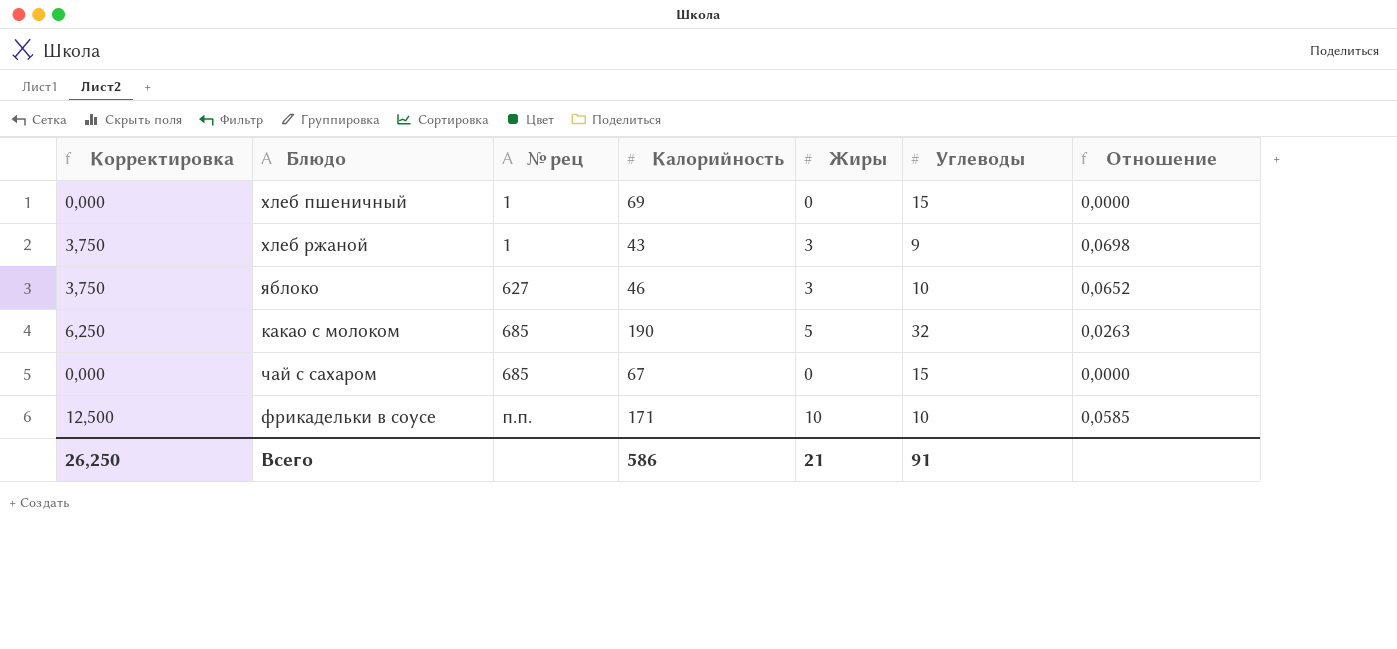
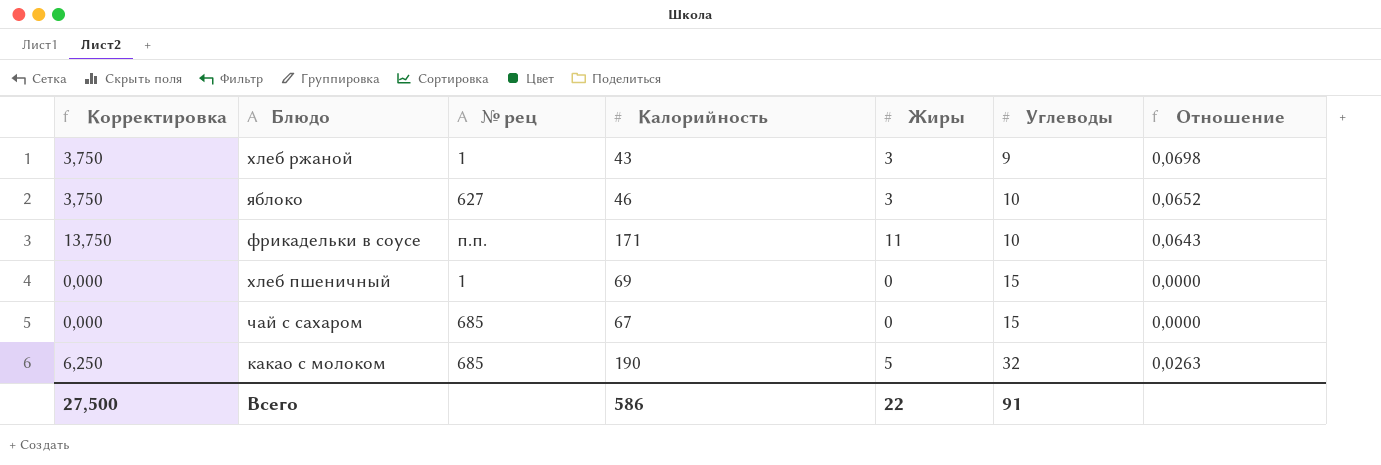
row order: № рец ascending -> Углеводы ascending
фрикадельки в соусе | Корректировка: 12,500 -> 13,750
фрикадельки в соусе | Жиры: 10 -> 11
фрикадельки в соусе | Отношение: 0,0585 -> 0,0643
Всего | Корректировка: 26,250 -> 27,500
Всего | Жиры: 21 -> 22

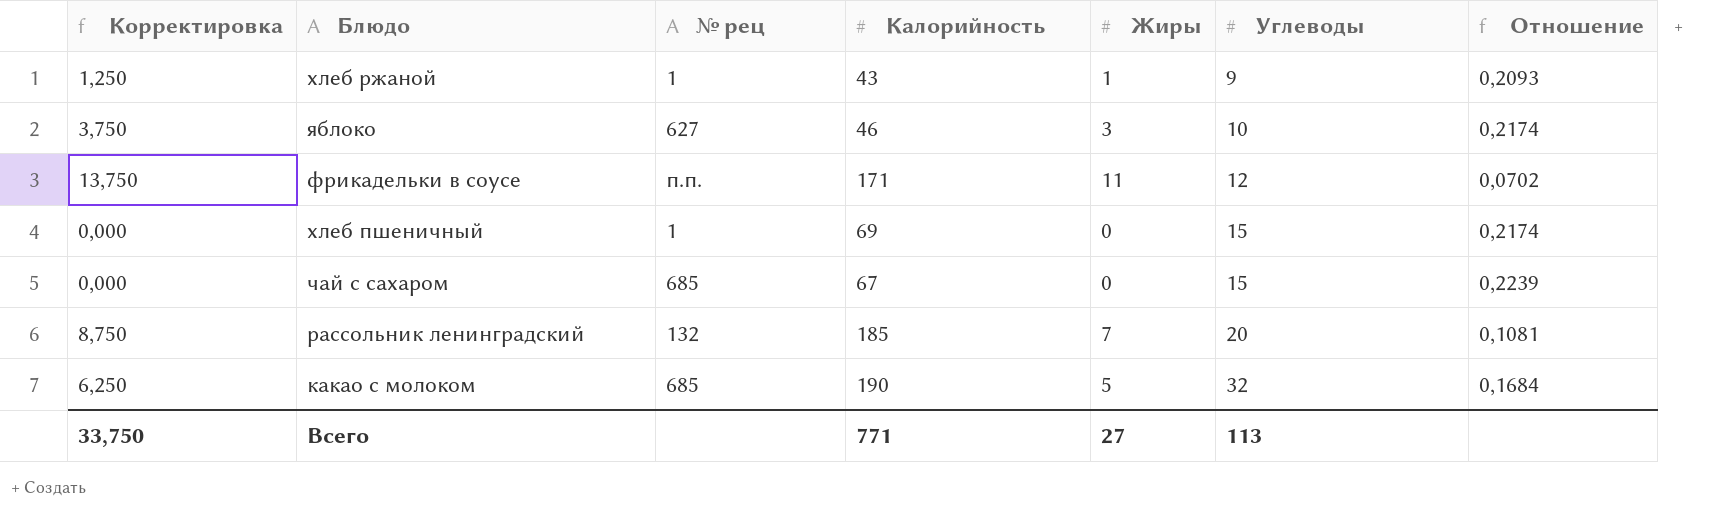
column Отношение | formula: [Жиры] / [Калорийность] -> [Углеводы] / [Калорийность]
хлеб ржаной | Корректировка: 3,750 -> 1,250
хлеб ржаной | Жиры: 3 -> 1
фрикадельки в соусе | Углеводы: 10 -> 12
row рассольник ленинградский: none -> 8,750 | 132 | 185 | 7 | 20 | 0,1081
Всего | Корректировка: 27,500 -> 33,750
Всего | Калорийность: 586 -> 771
Всего | Жиры: 22 -> 27
Всего | Углеводы: 91 -> 113

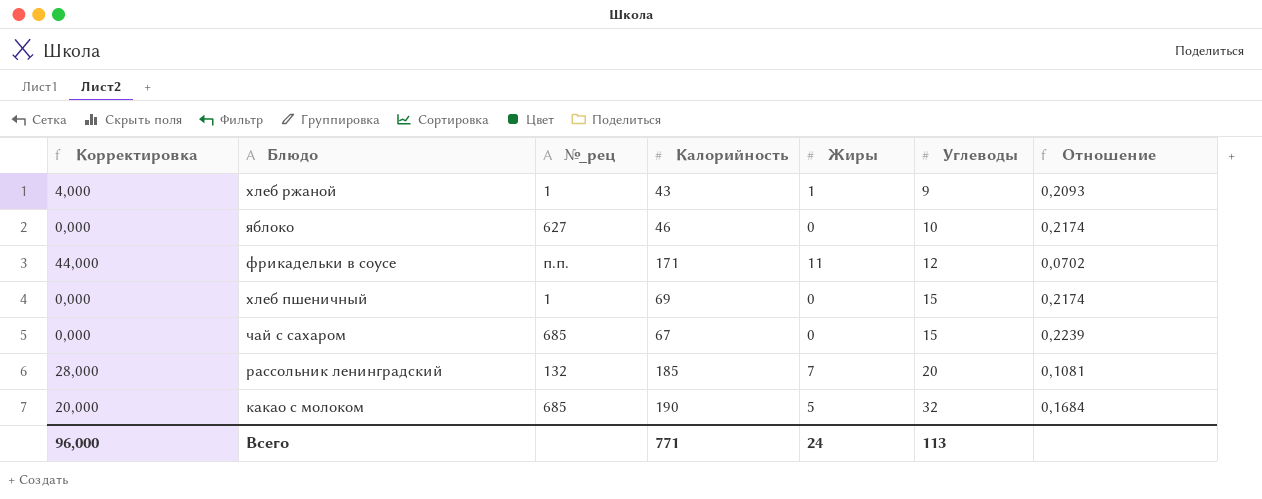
column Корректировка | formula: [Жиры] * 1,25 -> [Жиры] * 4
column name: № рец -> №_рец
яблоко | Жиры: 3 -> 0
Всего | Корректировка: 33,750 -> 96,000
Всего | Жиры: 27 -> 24

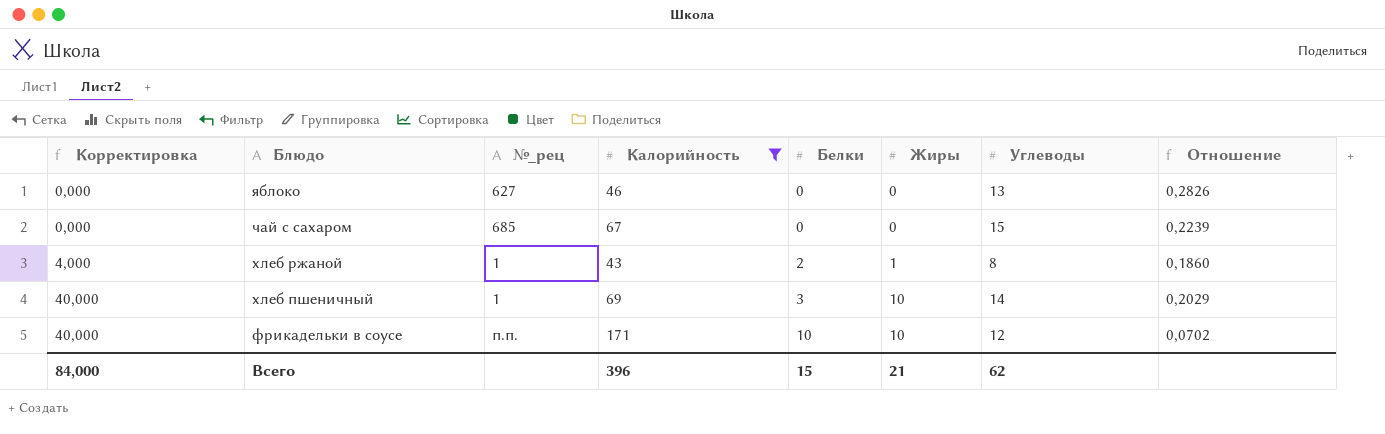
filter: none -> Калорийность <= 171
row order: Углеводы ascending -> Корректировка ascending
column Белки | position: none -> 5
яблоко | Углеводы: 10 -> 13
яблоко | Отношение: 0,2174 -> 0,2826
хлеб ржаной | Углеводы: 9 -> 8
хлеб ржаной | Отношение: 0,2093 -> 0,1860
хлеб пшеничный | Корректировка: 0,000 -> 40,000
хлеб пшеничный | Жиры: 0 -> 10
хлеб пшеничный | Углеводы: 15 -> 14
хлеб пшеничный | Отношение: 0,2174 -> 0,2029
фрикадельки в соусе | Корректировка: 44,000 -> 40,000
фрикадельки в соусе | Жиры: 11 -> 10
Всего | Корректировка: 96,000 -> 84,000
Всего | Калорийность: 771 -> 396
Всего | Жиры: 24 -> 21
Всего | Углеводы: 113 -> 62

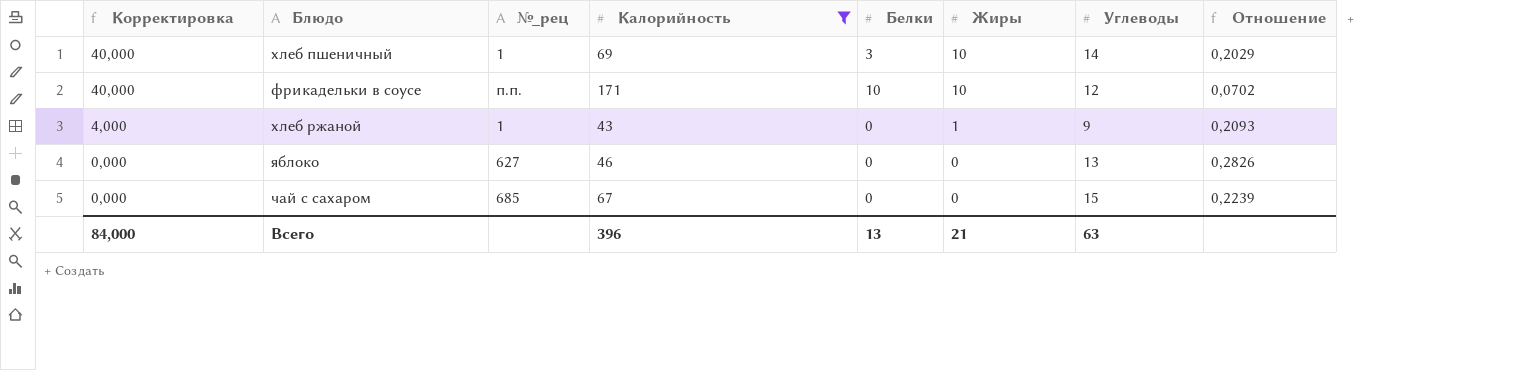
row order: Корректировка ascending -> Корректировка descending
хлеб ржаной | Белки: 2 -> 0
хлеб ржаной | Углеводы: 8 -> 9
хлеб ржаной | Отношение: 0,1860 -> 0,2093
Всего | Белки: 15 -> 13
Всего | Углеводы: 62 -> 63

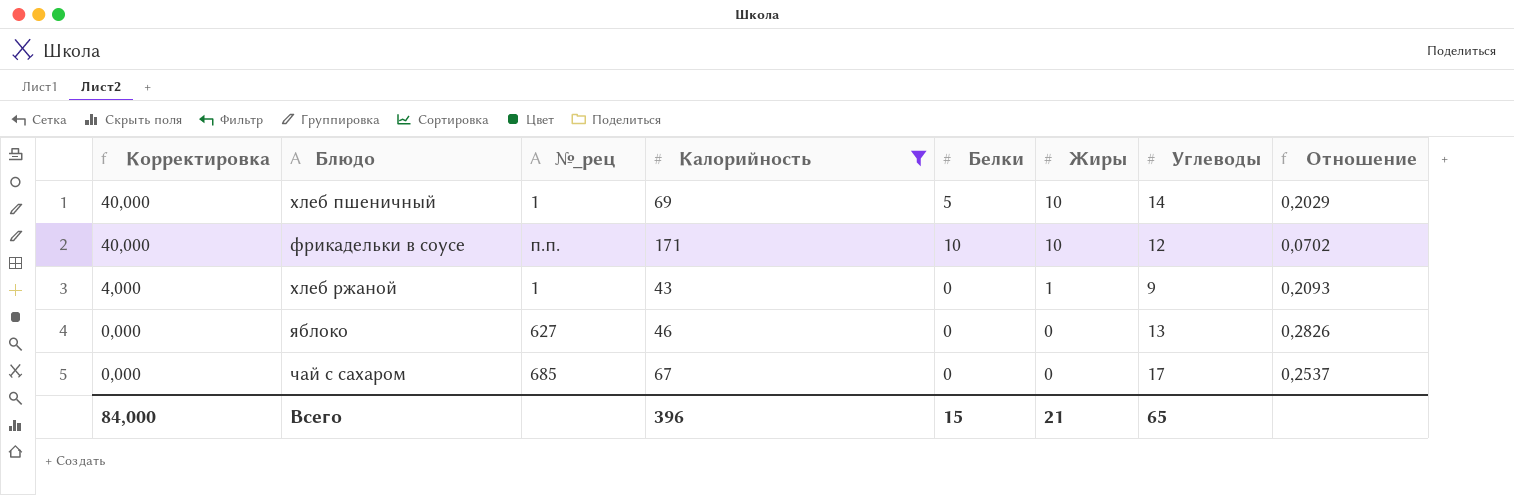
хлеб пшеничный | Белки: 3 -> 5
чай с сахаром | Углеводы: 15 -> 17
чай с сахаром | Отношение: 0,2239 -> 0,2537
Всего | Белки: 13 -> 15
Всего | Углеводы: 63 -> 65

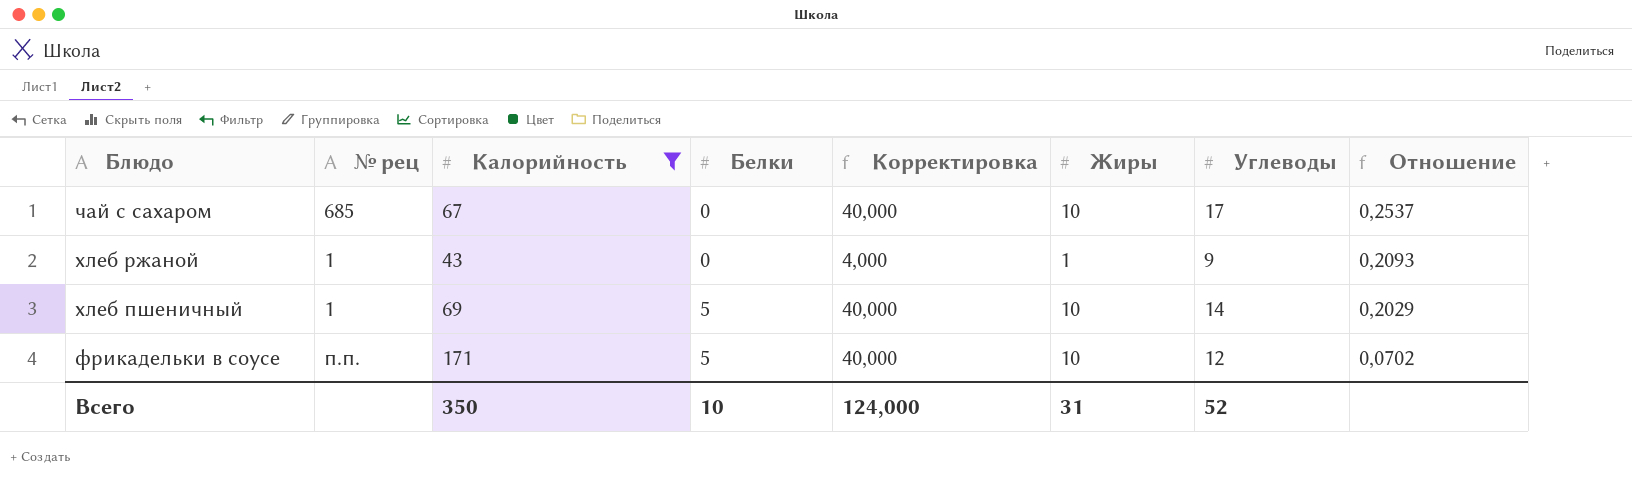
row order: Корректировка descending -> Блюдо descending
column name: №_рец -> № рец
column Корректировка | position: 1 -> 5
row яблоко: 0,000 | 627 | 46 | 0 | 0 | 13 | 0,2826 -> none
чай с сахаром | Корректировка: 0,000 -> 40,000
чай с сахаром | Жиры: 0 -> 10
фрикадельки в соусе | Белки: 10 -> 5
Всего | Калорийность: 396 -> 350
Всего | Белки: 15 -> 10
Всего | Корректировка: 84,000 -> 124,000
Всего | Жиры: 21 -> 31
Всего | Углеводы: 65 -> 52

